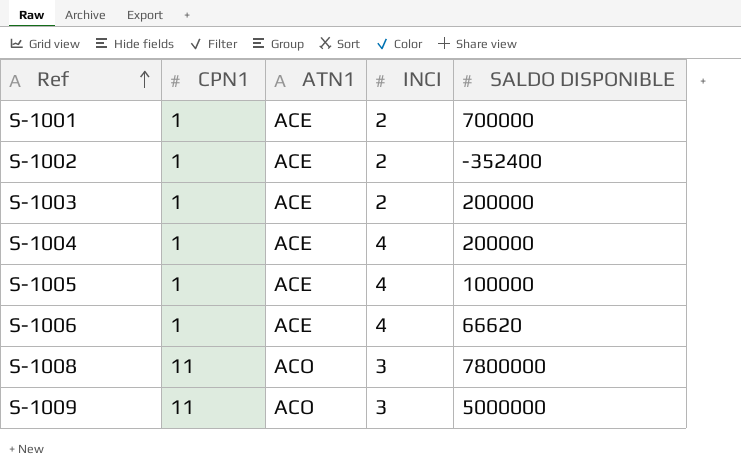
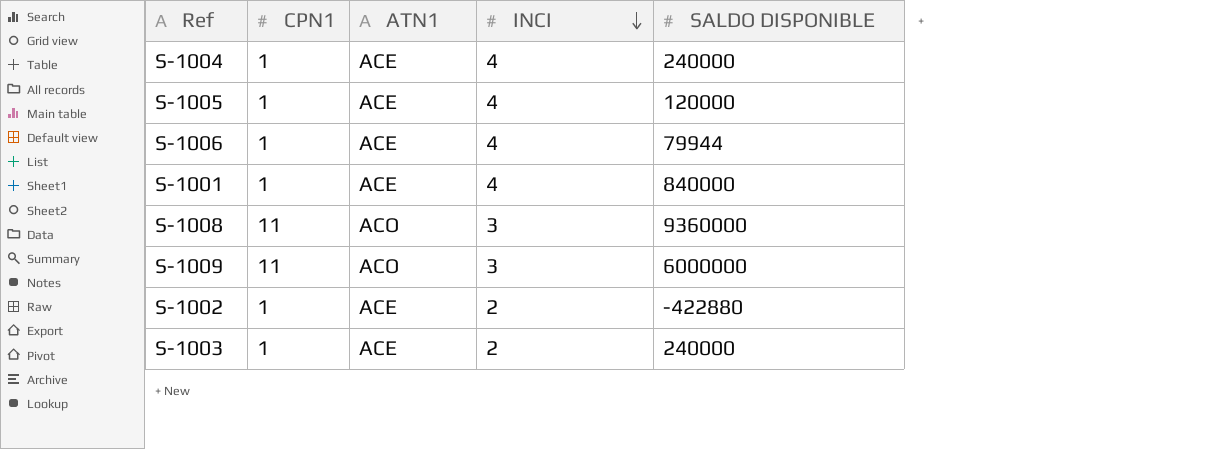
row order: Ref ascending -> INCI descending
S-1004 | SALDO DISPONIBLE: 200000 -> 240000
S-1005 | SALDO DISPONIBLE: 100000 -> 120000
S-1006 | SALDO DISPONIBLE: 66620 -> 79944
S-1001 | INCI: 2 -> 4
S-1001 | SALDO DISPONIBLE: 700000 -> 840000
S-1008 | SALDO DISPONIBLE: 7800000 -> 9360000
S-1009 | SALDO DISPONIBLE: 5000000 -> 6000000
S-1002 | SALDO DISPONIBLE: -352400 -> -422880
S-1003 | SALDO DISPONIBLE: 200000 -> 240000

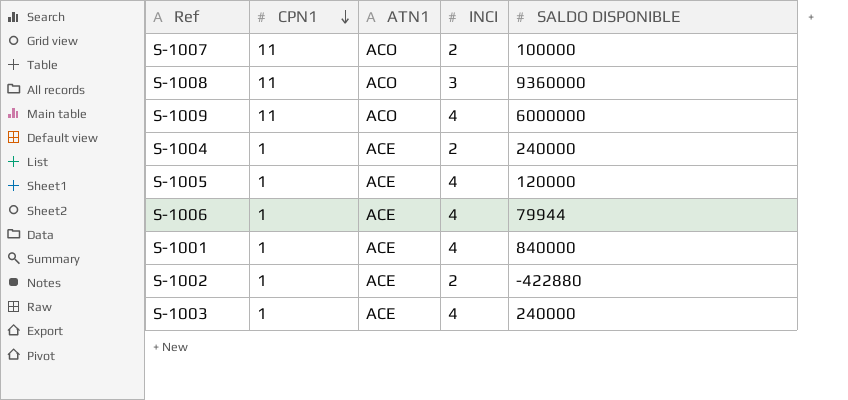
row order: INCI descending -> CPN1 descending
row S-1007: none -> 11 | ACO | 2 | 100000
S-1009 | INCI: 3 -> 4
S-1004 | INCI: 4 -> 2
S-1003 | INCI: 2 -> 4

